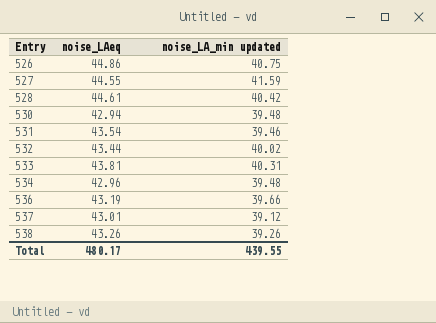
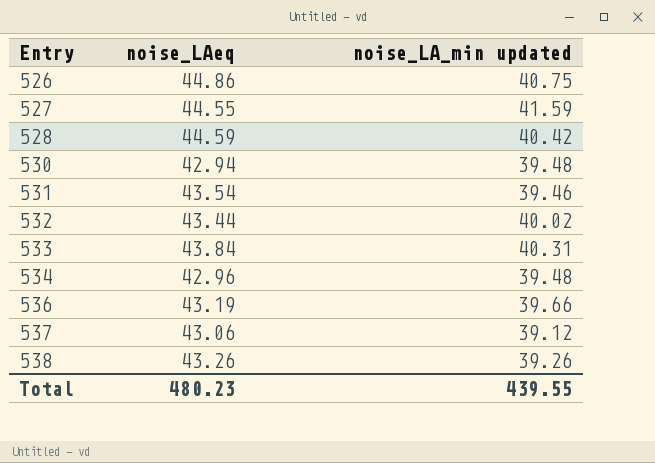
528 | noise_LAeq: 44.61 -> 44.59
533 | noise_LAeq: 43.81 -> 43.84
537 | noise_LAeq: 43.01 -> 43.06
Total | noise_LAeq: 480.17 -> 480.23

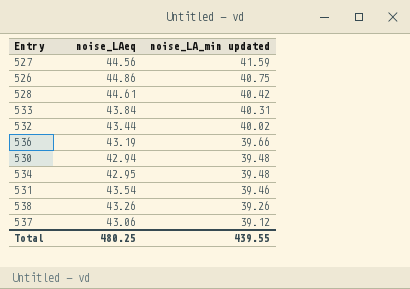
row order: Entry ascending -> noise_LA_min updated descending
527 | noise_LAeq: 44.55 -> 44.56
528 | noise_LAeq: 44.59 -> 44.61
534 | noise_LAeq: 42.96 -> 42.95
Total | noise_LAeq: 480.23 -> 480.25

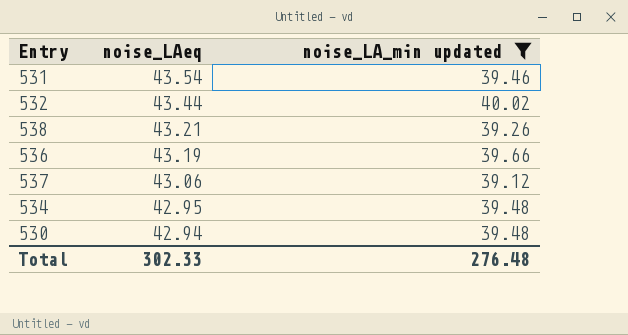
filter: none -> noise_LA_min updated <= 40.02
row order: noise_LA_min updated descending -> noise_LAeq descending
538 | noise_LAeq: 43.26 -> 43.21
Total | noise_LAeq: 480.25 -> 302.33
Total | noise_LA_min updated: 439.55 -> 276.48

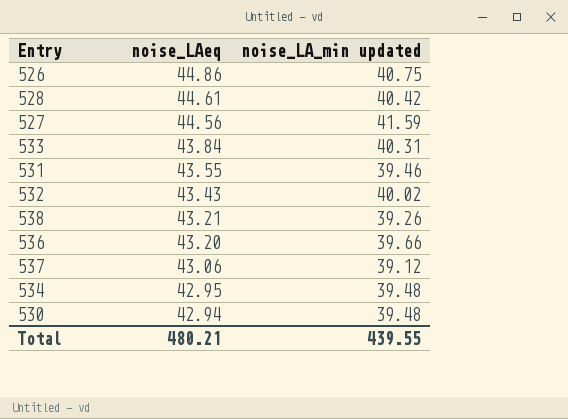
filter: noise_LA_min updated <= 40.02 -> none
531 | noise_LAeq: 43.54 -> 43.55
532 | noise_LAeq: 43.44 -> 43.43
536 | noise_LAeq: 43.19 -> 43.20
Total | noise_LAeq: 302.33 -> 480.21
Total | noise_LA_min updated: 276.48 -> 439.55

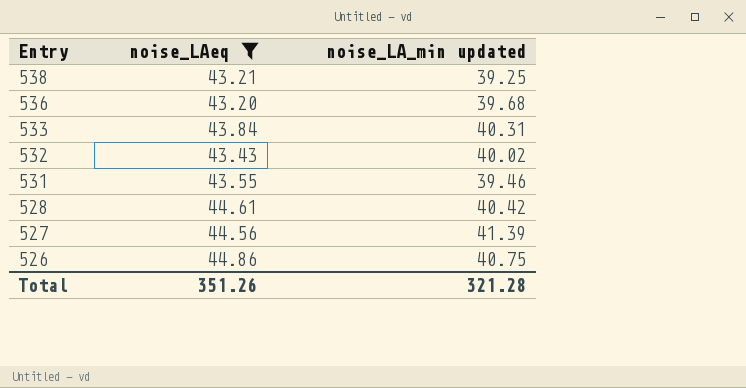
filter: none -> noise_LAeq >= 43.20
row order: noise_LAeq descending -> Entry descending
538 | noise_LA_min updated: 39.26 -> 39.25
536 | noise_LA_min updated: 39.66 -> 39.68
527 | noise_LA_min updated: 41.59 -> 41.39
Total | noise_LAeq: 480.21 -> 351.26
Total | noise_LA_min updated: 439.55 -> 321.28

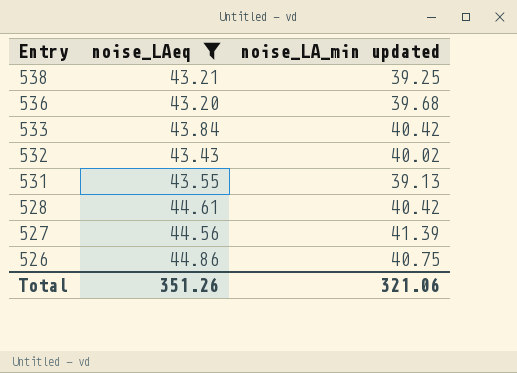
533 | noise_LA_min updated: 40.31 -> 40.42
531 | noise_LA_min updated: 39.46 -> 39.13
Total | noise_LA_min updated: 321.28 -> 321.06

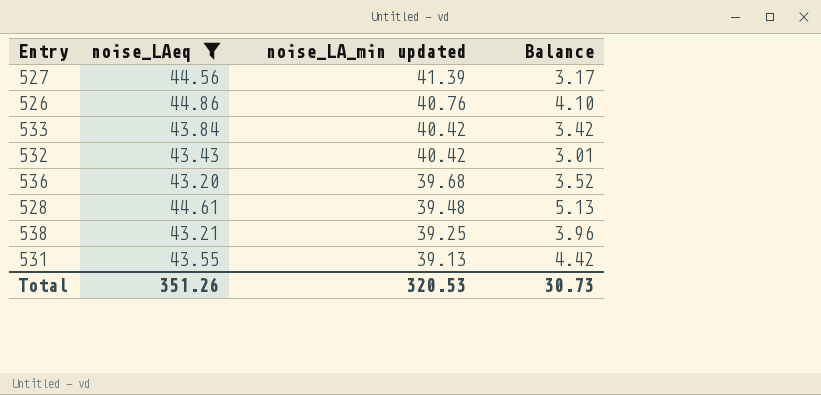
row order: Entry descending -> noise_LA_min updated descending
column Balance | formula: none -> [noise_LAeq] - [noise_LA_min updated]
526 | noise_LA_min updated: 40.75 -> 40.76
532 | noise_LA_min updated: 40.02 -> 40.42
528 | noise_LA_min updated: 40.42 -> 39.48
Total | noise_LA_min updated: 321.06 -> 320.53

